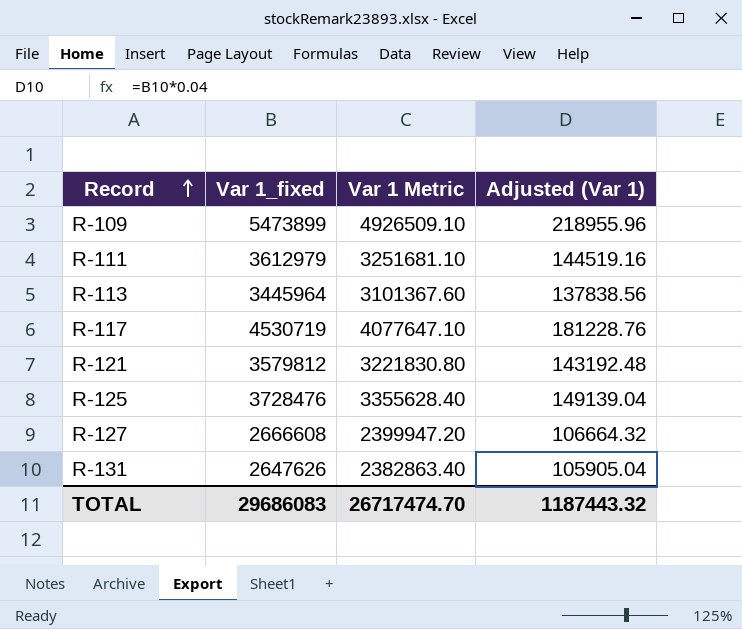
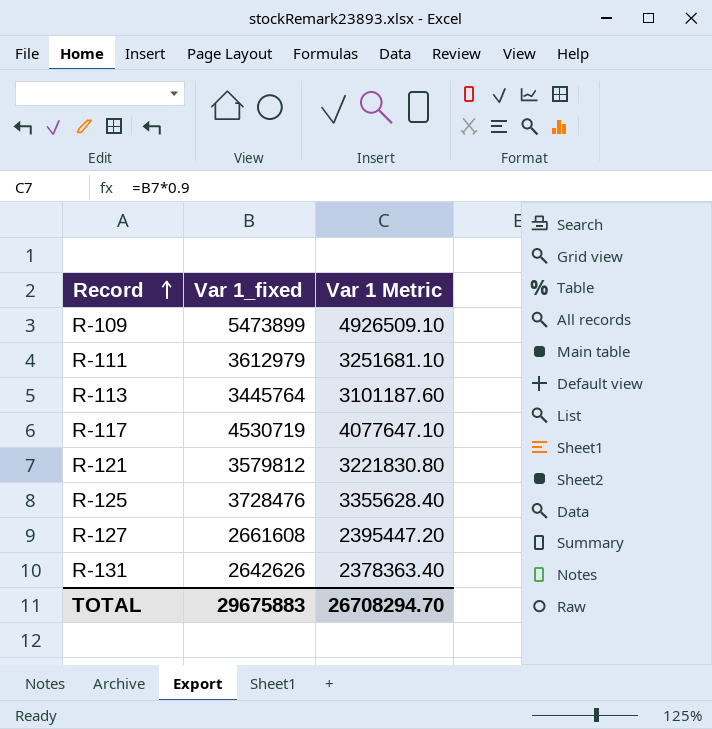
column Adjusted (Var 1) | formula: [Var 1_fixed] * 0.04 -> none
R-113 | Var 1_fixed: 3445964 -> 3445764
R-113 | Var 1 Metric: 3101367.60 -> 3101187.60
R-127 | Var 1_fixed: 2666608 -> 2661608
R-127 | Var 1 Metric: 2399947.20 -> 2395447.20
R-131 | Var 1_fixed: 2647626 -> 2642626
R-131 | Var 1 Metric: 2382863.40 -> 2378363.40
TOTAL | Var 1_fixed: 29686083 -> 29675883
TOTAL | Var 1 Metric: 26717474.70 -> 26708294.70

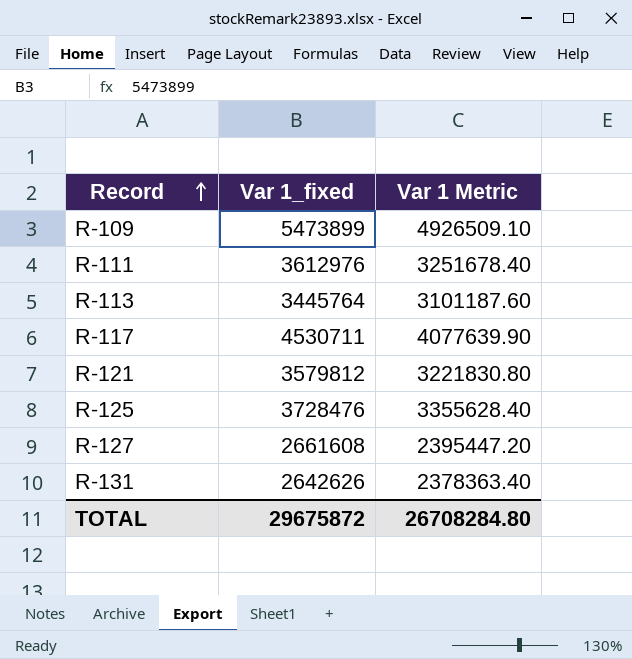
R-111 | Var 1_fixed: 3612979 -> 3612976
R-111 | Var 1 Metric: 3251681.10 -> 3251678.40
R-117 | Var 1_fixed: 4530719 -> 4530711
R-117 | Var 1 Metric: 4077647.10 -> 4077639.90
TOTAL | Var 1_fixed: 29675883 -> 29675872
TOTAL | Var 1 Metric: 26708294.70 -> 26708284.80

